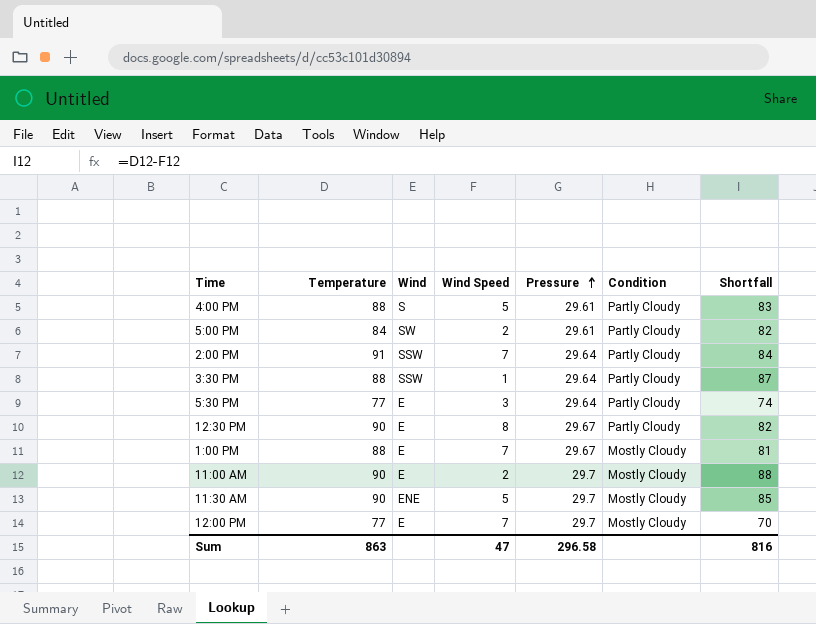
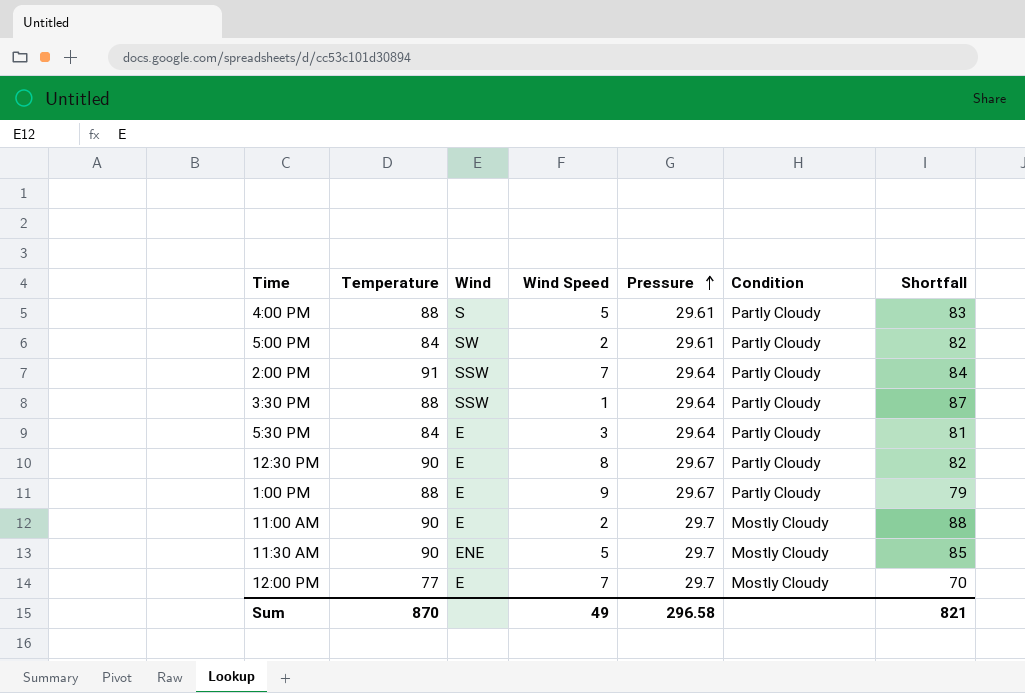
5:30 PM | Temperature: 77 -> 84
5:30 PM | Shortfall: 74 -> 81
1:00 PM | Wind Speed: 7 -> 9
1:00 PM | Condition: Mostly Cloudy -> Partly Cloudy
1:00 PM | Shortfall: 81 -> 79
Sum | Temperature: 863 -> 870
Sum | Wind Speed: 47 -> 49
Sum | Shortfall: 816 -> 821

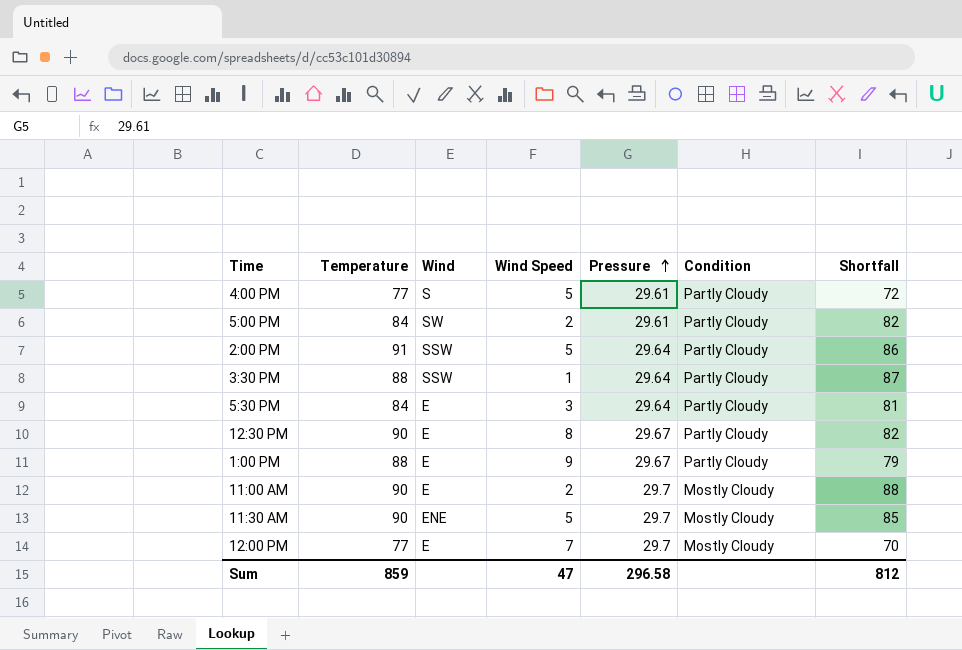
4:00 PM | Temperature: 88 -> 77
4:00 PM | Shortfall: 83 -> 72
2:00 PM | Wind Speed: 7 -> 5
2:00 PM | Shortfall: 84 -> 86
Sum | Temperature: 870 -> 859
Sum | Wind Speed: 49 -> 47
Sum | Shortfall: 821 -> 812

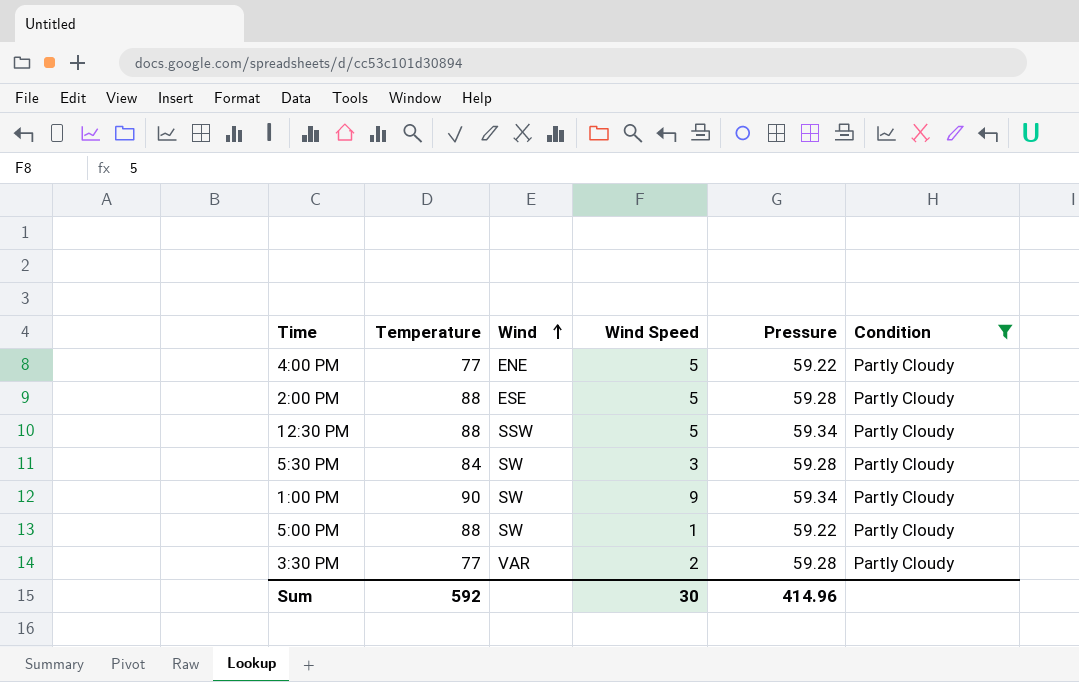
filter: none -> Condition = Partly Cloudy
row order: Pressure ascending -> Wind ascending
column Shortfall | formula: [Temperature] - [Wind Speed] -> none
4:00 PM | Wind: S -> ENE
4:00 PM | Pressure: 29.61 -> 59.22
2:00 PM | Temperature: 91 -> 88
2:00 PM | Wind: SSW -> ESE
2:00 PM | Pressure: 29.64 -> 59.28
12:30 PM | Temperature: 90 -> 88
12:30 PM | Wind: E -> SSW
12:30 PM | Wind Speed: 8 -> 5
12:30 PM | Pressure: 29.67 -> 59.34
5:30 PM | Wind: E -> SW
5:30 PM | Pressure: 29.64 -> 59.28
1:00 PM | Temperature: 88 -> 90
1:00 PM | Wind: E -> SW
1:00 PM | Pressure: 29.67 -> 59.34
5:00 PM | Temperature: 84 -> 88
5:00 PM | Wind Speed: 2 -> 1
5:00 PM | Pressure: 29.61 -> 59.22
3:30 PM | Temperature: 88 -> 77
3:30 PM | Wind: SSW -> VAR
3:30 PM | Wind Speed: 1 -> 2
3:30 PM | Pressure: 29.64 -> 59.28
Sum | Temperature: 859 -> 592
Sum | Wind Speed: 47 -> 30
Sum | Pressure: 296.58 -> 414.96

